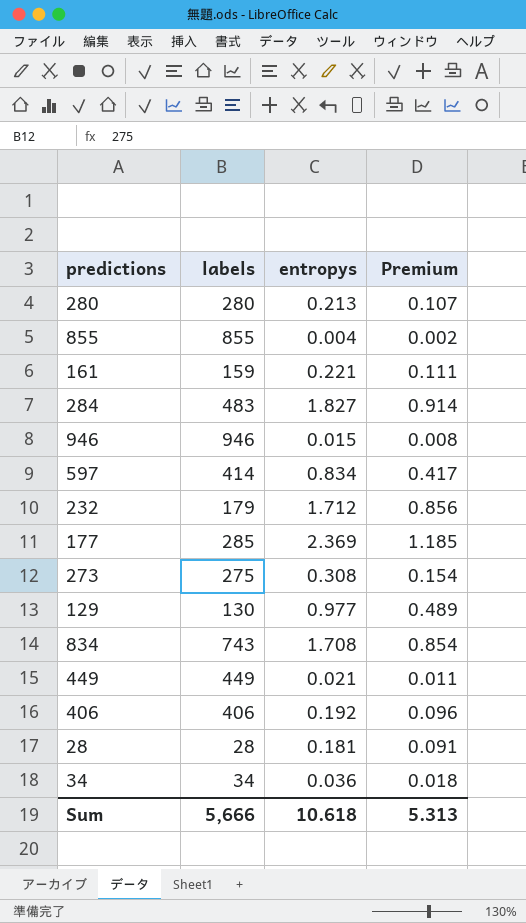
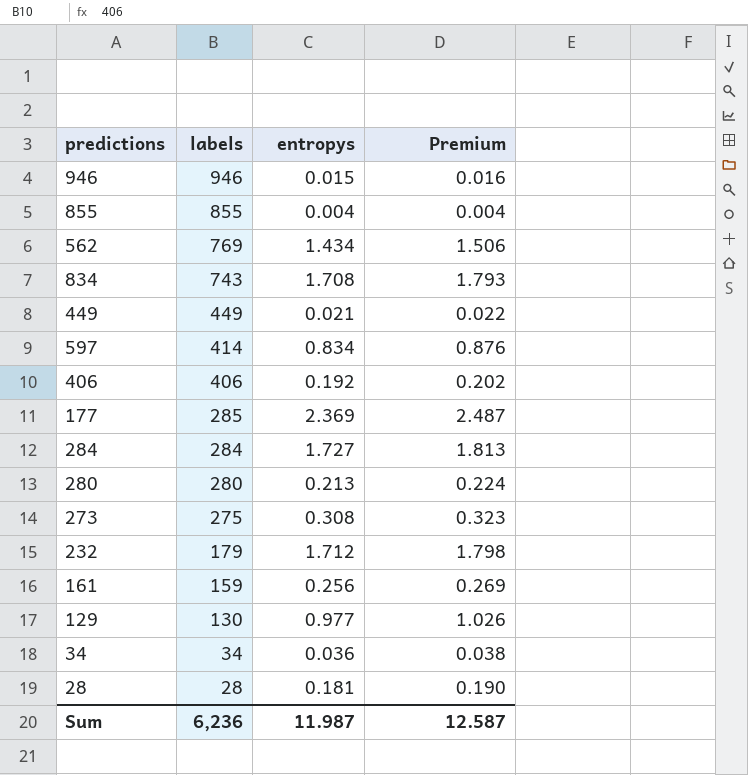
row order: none -> labels descending
column Premium | formula: [entropys] * 0.5 -> [entropys] * 1.05
row 562: none -> 769 | 1.434 | 1.506
284 | labels: 483 -> 284
284 | entropys: 1.827 -> 1.727
161 | entropys: 0.221 -> 0.256
Sum | labels: 5,666 -> 6,236
Sum | entropys: 10.618 -> 11.987
Sum | Premium: 5.313 -> 12.587

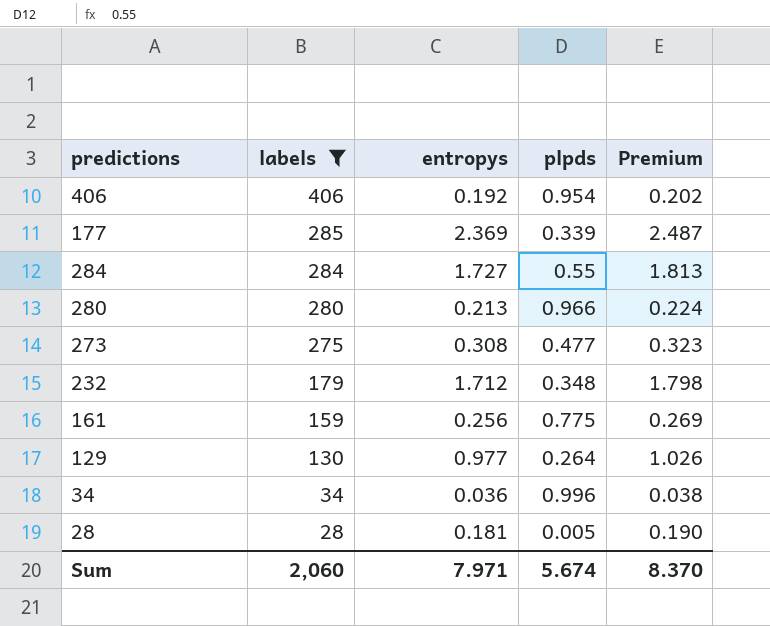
filter: none -> labels <= 406
column plpds | position: none -> 4
Sum | labels: 6,236 -> 2,060
Sum | entropys: 11.987 -> 7.971
Sum | Premium: 12.587 -> 8.370

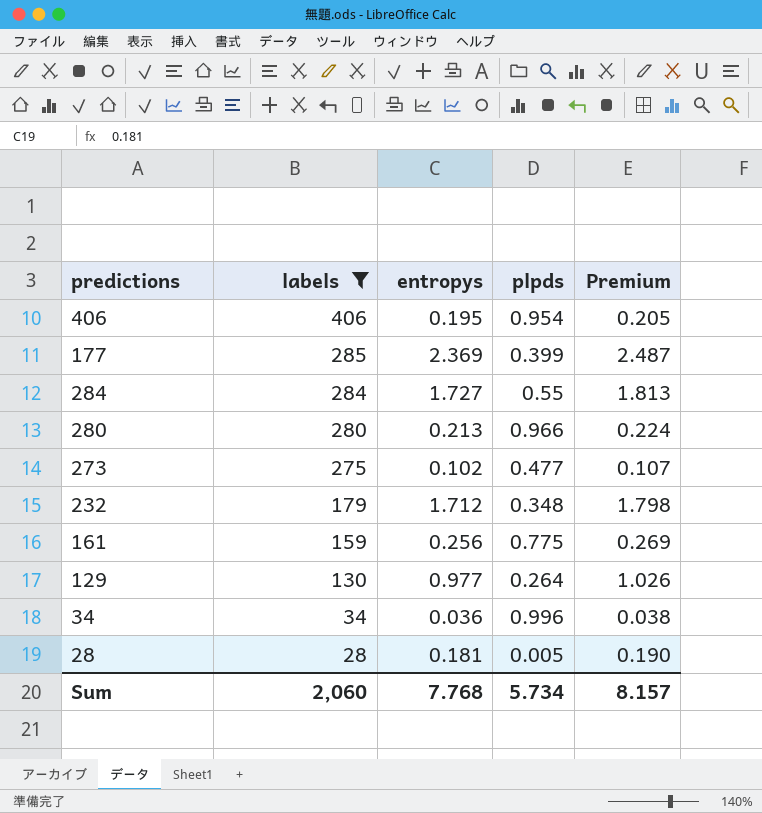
406 | entropys: 0.192 -> 0.195
406 | Premium: 0.202 -> 0.205
177 | plpds: 0.339 -> 0.399
273 | entropys: 0.308 -> 0.102
273 | Premium: 0.323 -> 0.107
Sum | entropys: 7.971 -> 7.768
Sum | plpds: 5.674 -> 5.734
Sum | Premium: 8.370 -> 8.157

